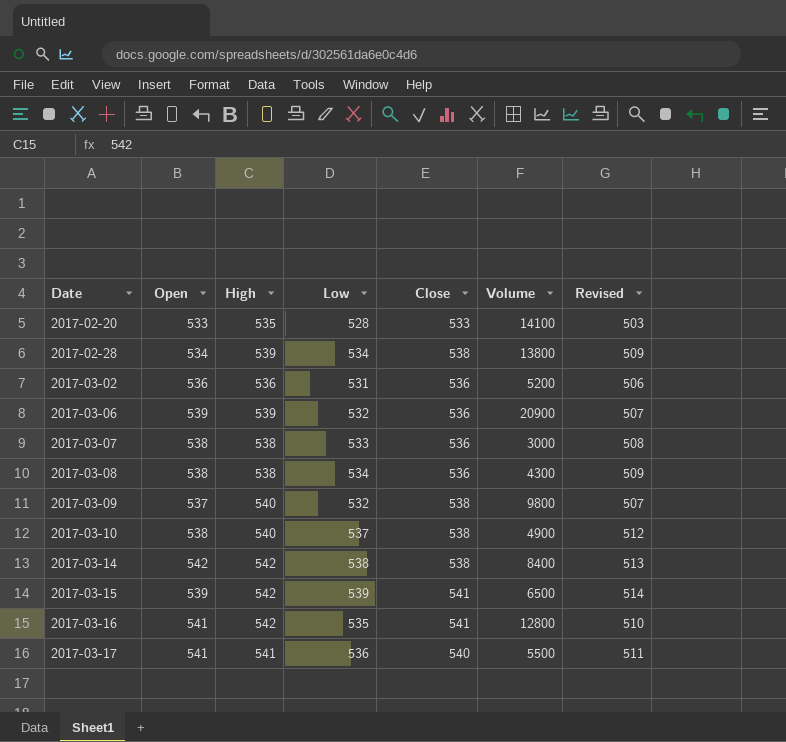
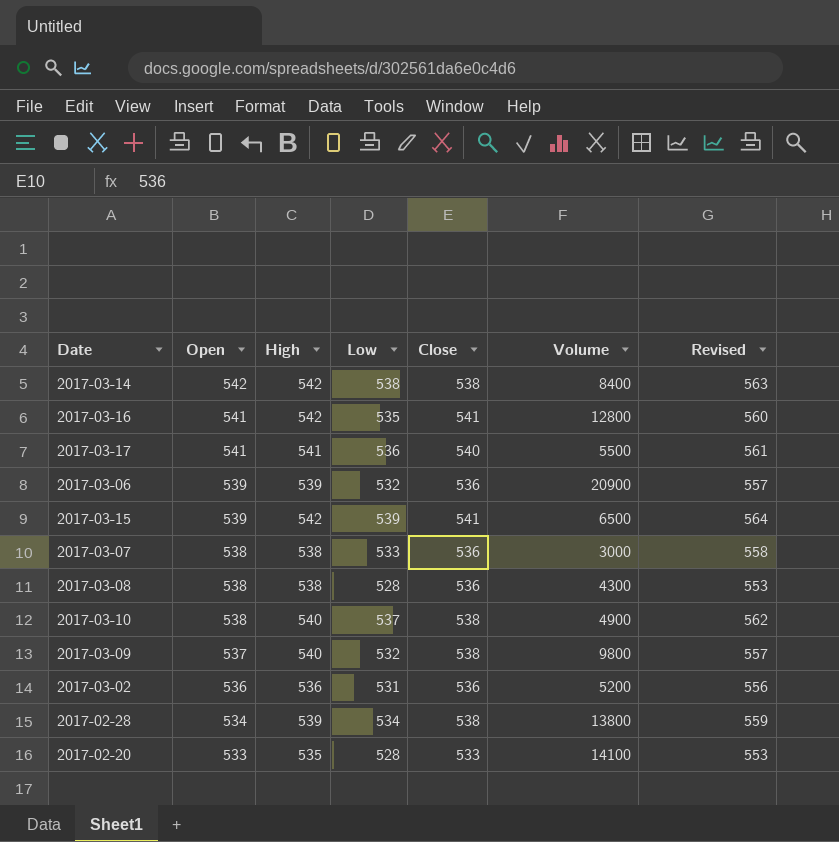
row order: Date ascending -> Open descending
column Revised | formula: [Low] - 25 -> [Low] + 25
2017-03-08 | Low: 534 -> 528

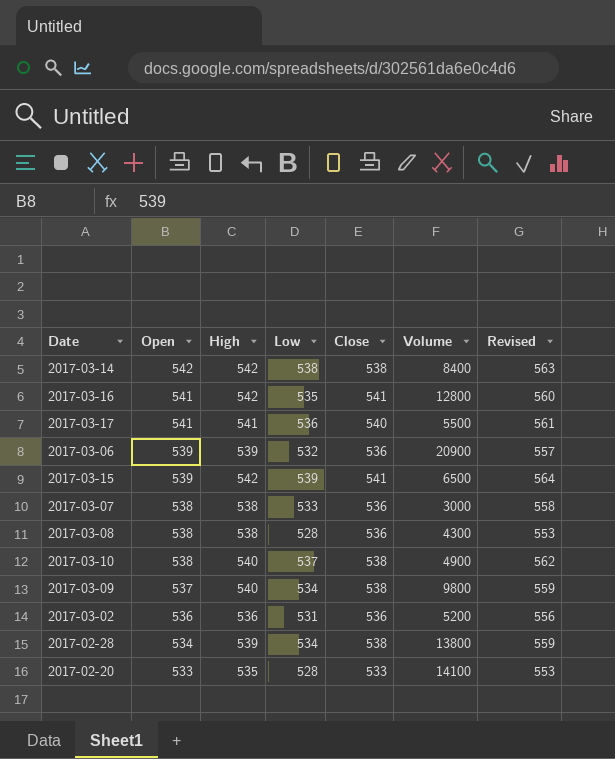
2017-03-09 | Low: 532 -> 534
2017-03-09 | Revised: 557 -> 559

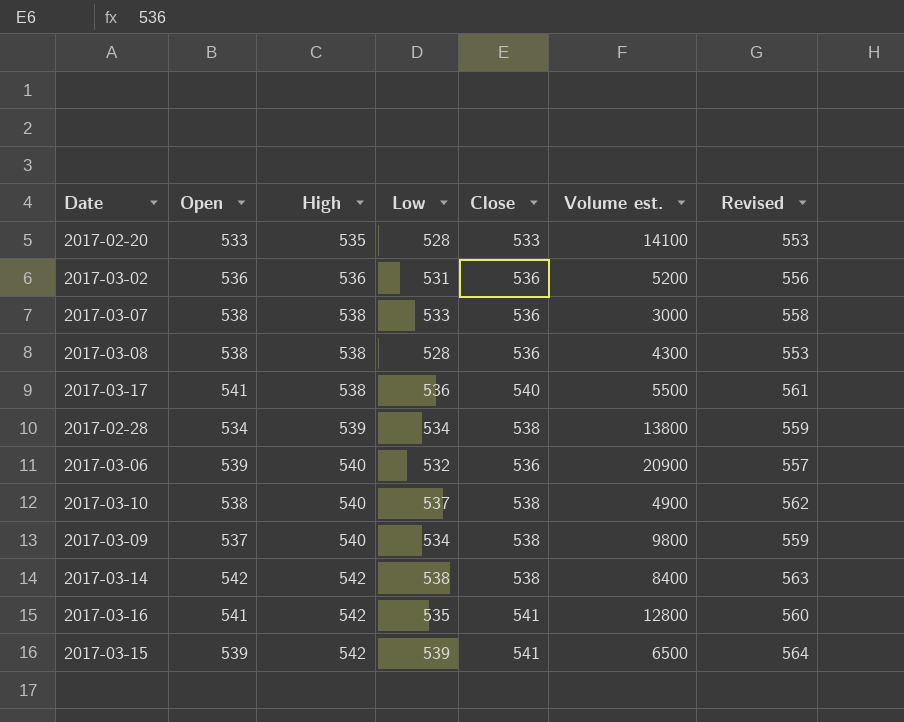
row order: Open descending -> High ascending
column name: Volume -> Volume est.
2017-03-17 | High: 541 -> 538
2017-03-06 | High: 539 -> 540

